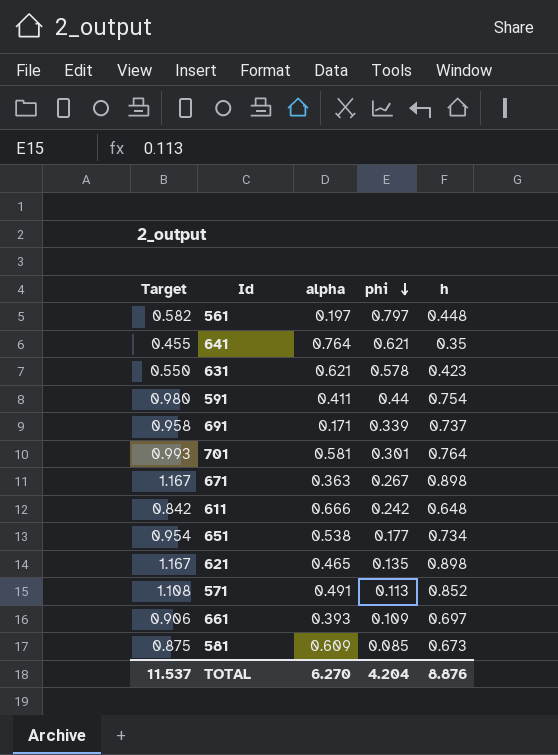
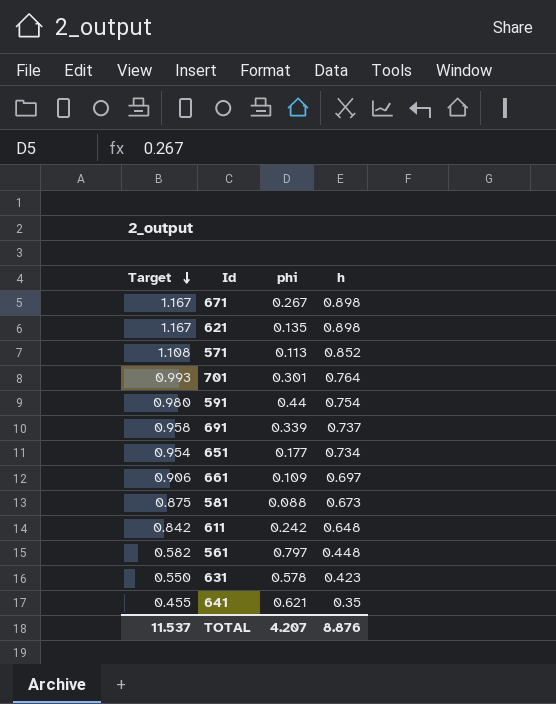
row order: phi descending -> Target descending
column alpha | position: 3 -> none
581 | phi: 0.085 -> 0.088
TOTAL | phi: 4.204 -> 4.207

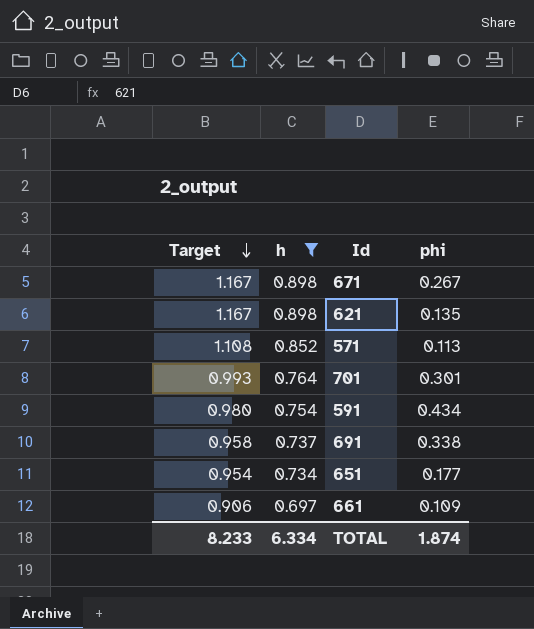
filter: none -> h >= 0.697
column h | position: 4 -> 2
591 | phi: 0.44 -> 0.434
691 | phi: 0.339 -> 0.338
TOTAL | Target: 11.537 -> 8.233
TOTAL | h: 8.876 -> 6.334
TOTAL | phi: 4.207 -> 1.874

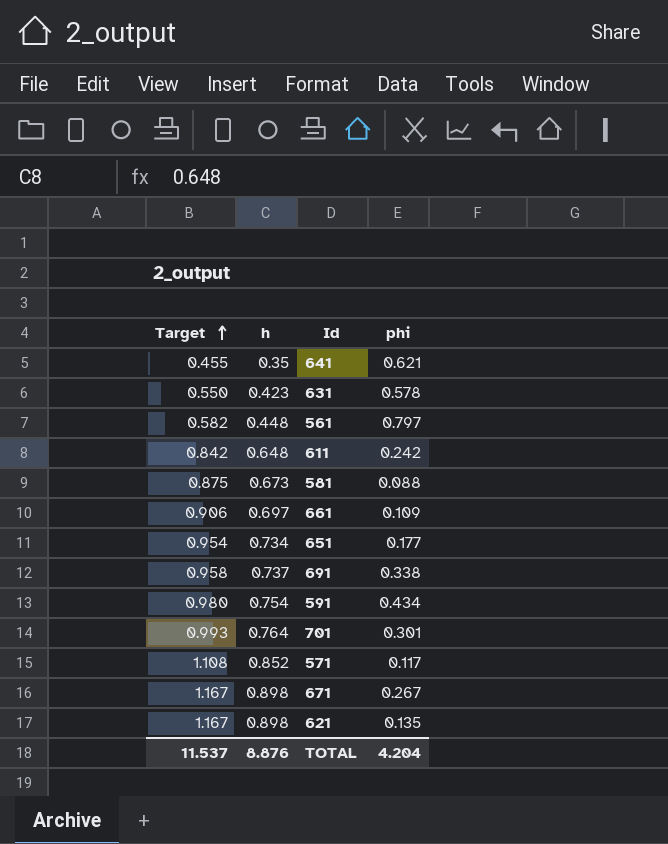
filter: h >= 0.697 -> none
row order: Target descending -> Target ascending
571 | phi: 0.113 -> 0.117
TOTAL | Target: 8.233 -> 11.537
TOTAL | h: 6.334 -> 8.876
TOTAL | phi: 1.874 -> 4.204

